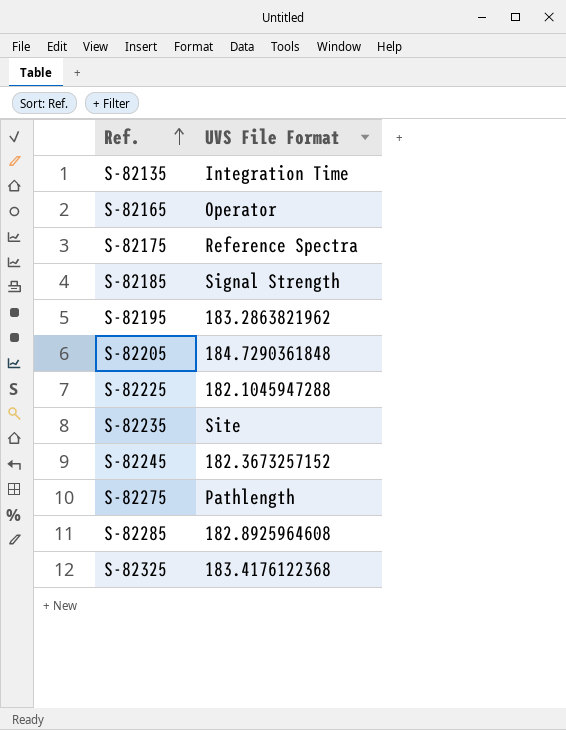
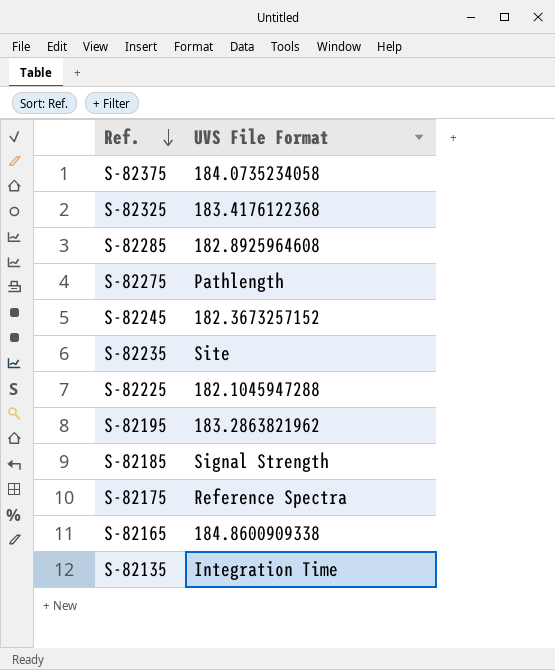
row order: Ref. ascending -> Ref. descending
row S-82205: 184.7290361848 -> none
row S-82375: none -> 184.0735234058
S-82165 | UVS File Format: Operator -> 184.8600909338

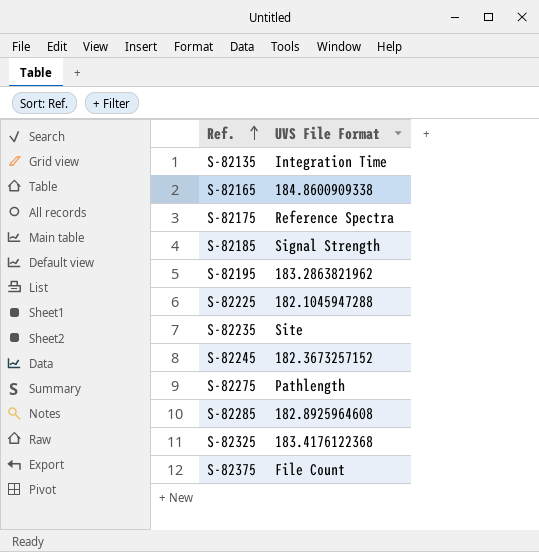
row order: Ref. descending -> Ref. ascending
S-82375 | UVS File Format: 184.0735234058 -> File Count

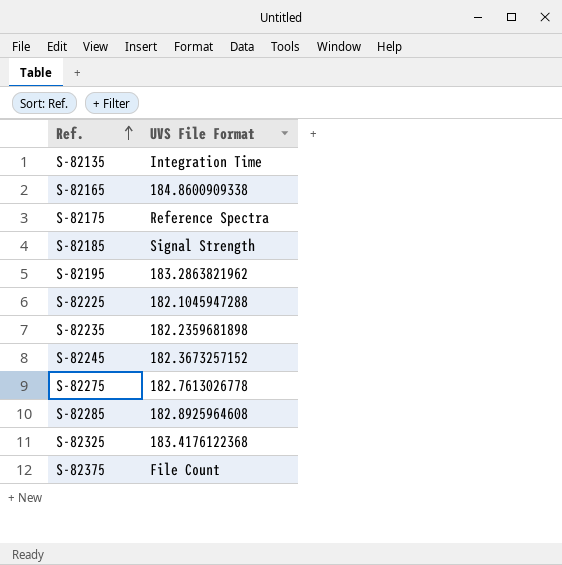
S-82235 | UVS File Format: Site -> 182.2359681898
S-82275 | UVS File Format: Pathlength -> 182.7613026778

